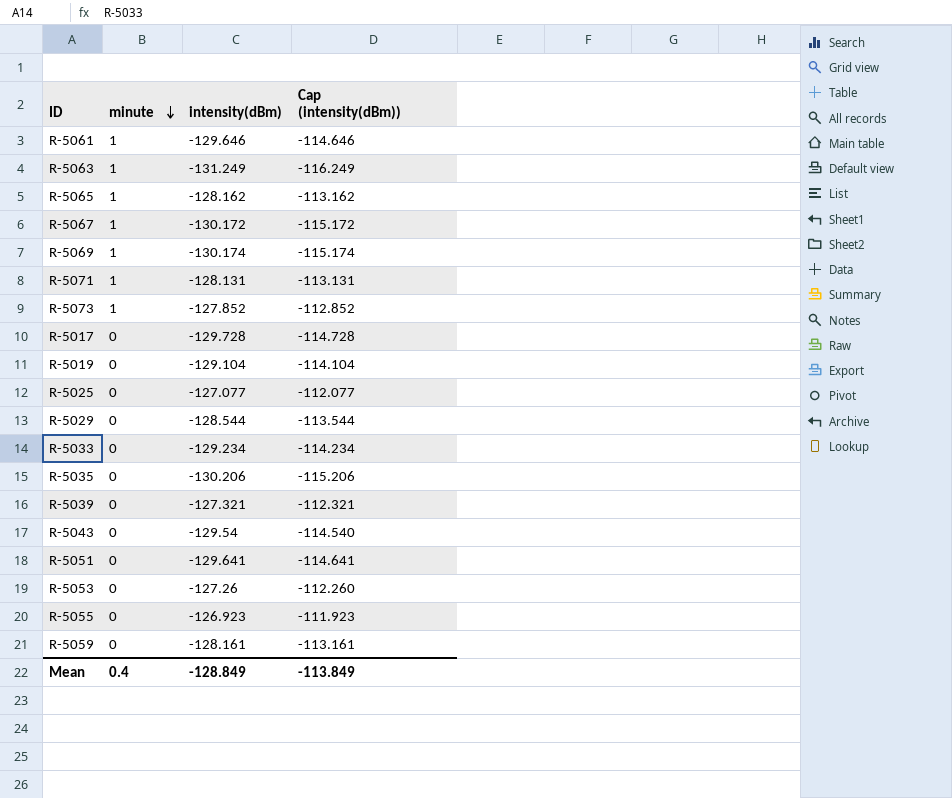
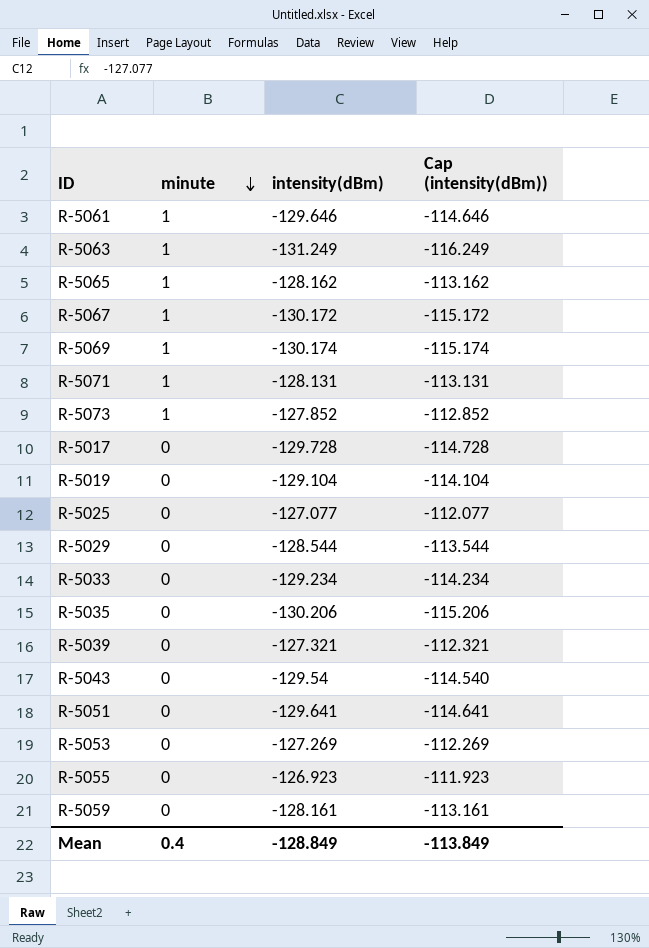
R-5053 | intensity(dBm): -127.26 -> -127.269
R-5053 | Cap (intensity(dBm)): -112.260 -> -112.269

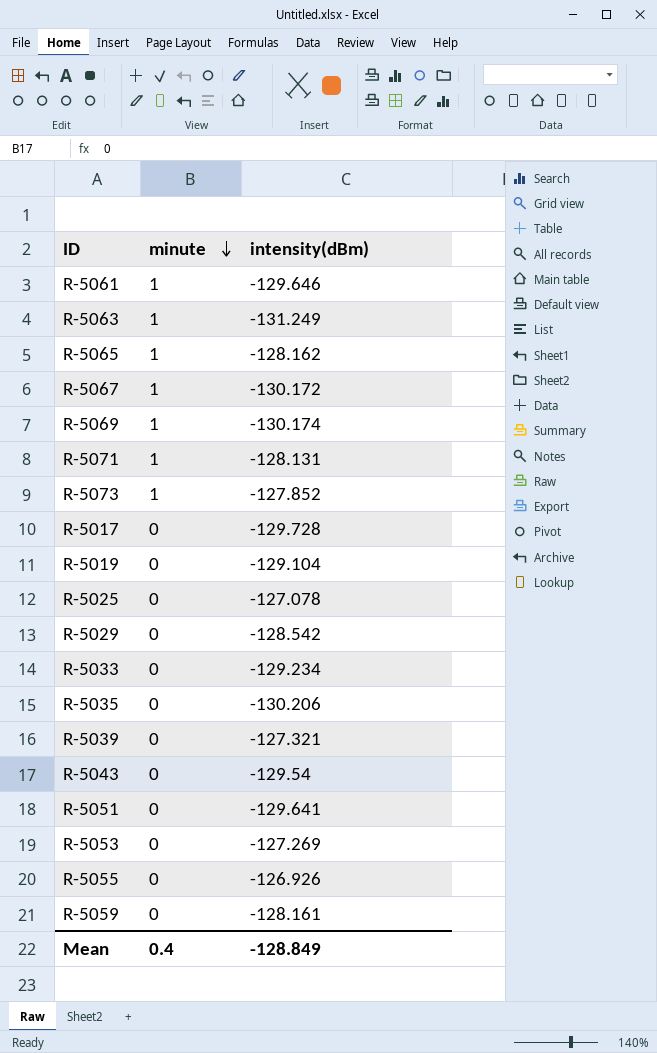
column Cap (intensity(dBm)) | formula: [intensity(dBm)] + 15 -> none
R-5025 | intensity(dBm): -127.077 -> -127.078
R-5029 | intensity(dBm): -128.544 -> -128.542
R-5055 | intensity(dBm): -126.923 -> -126.926

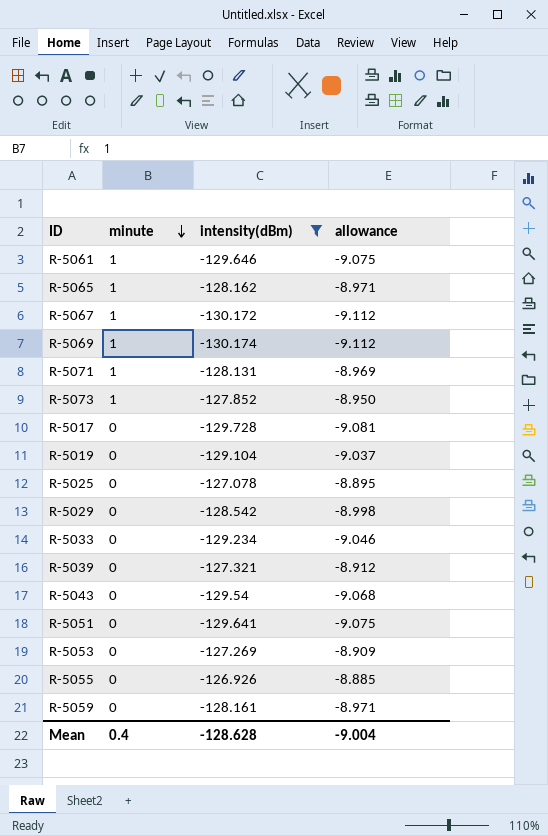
filter: none -> intensity(dBm) >= -130.174
column allowance | formula: none -> [intensity(dBm)] * 0.07
Mean | intensity(dBm): -128.849 -> -128.628

